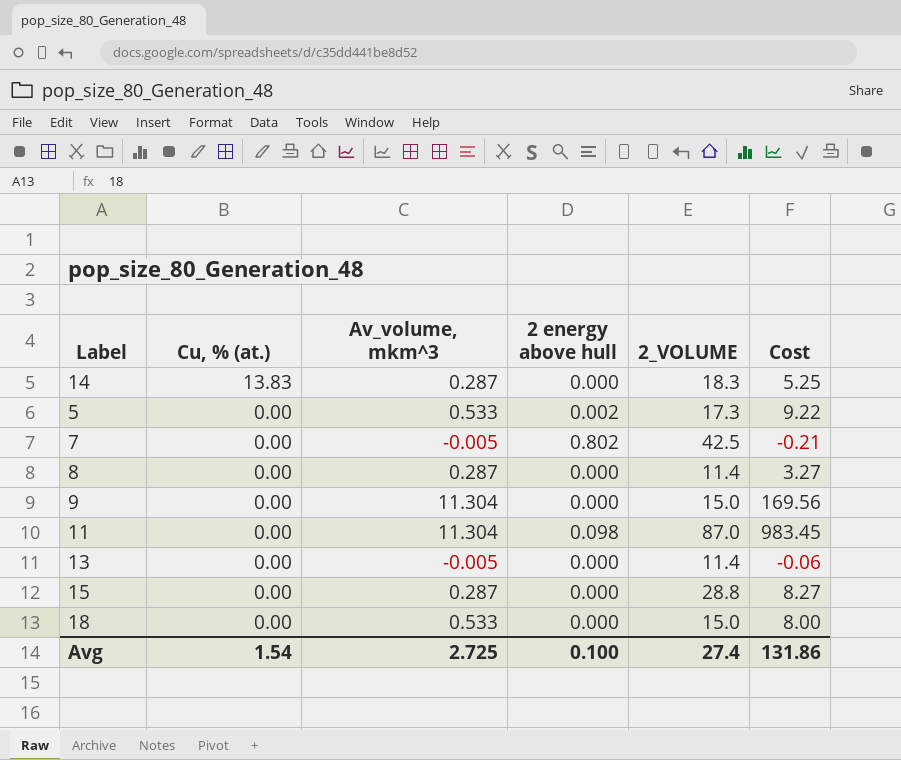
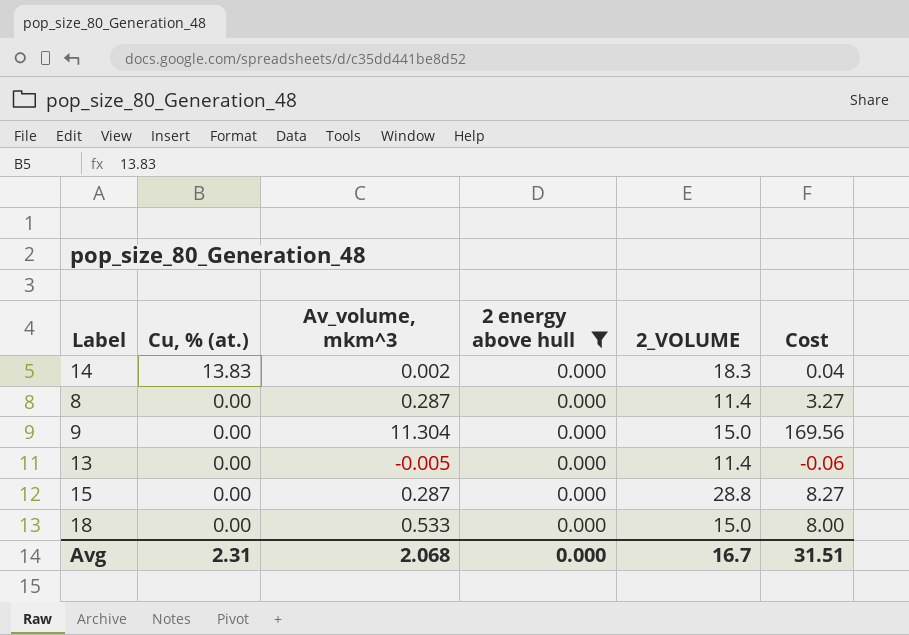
filter: none -> 2 energy above hull = 0.000
14 | Av_volume, mkm^3: 0.287 -> 0.002
14 | Cost: 5.25 -> 0.04
Avg | Cu, % (at.): 1.54 -> 2.31
Avg | Av_volume, mkm^3: 2.725 -> 2.068
Avg | 2 energy above hull: 0.100 -> 0.000
Avg | 2_VOLUME: 27.4 -> 16.7
Avg | Cost: 131.86 -> 31.51

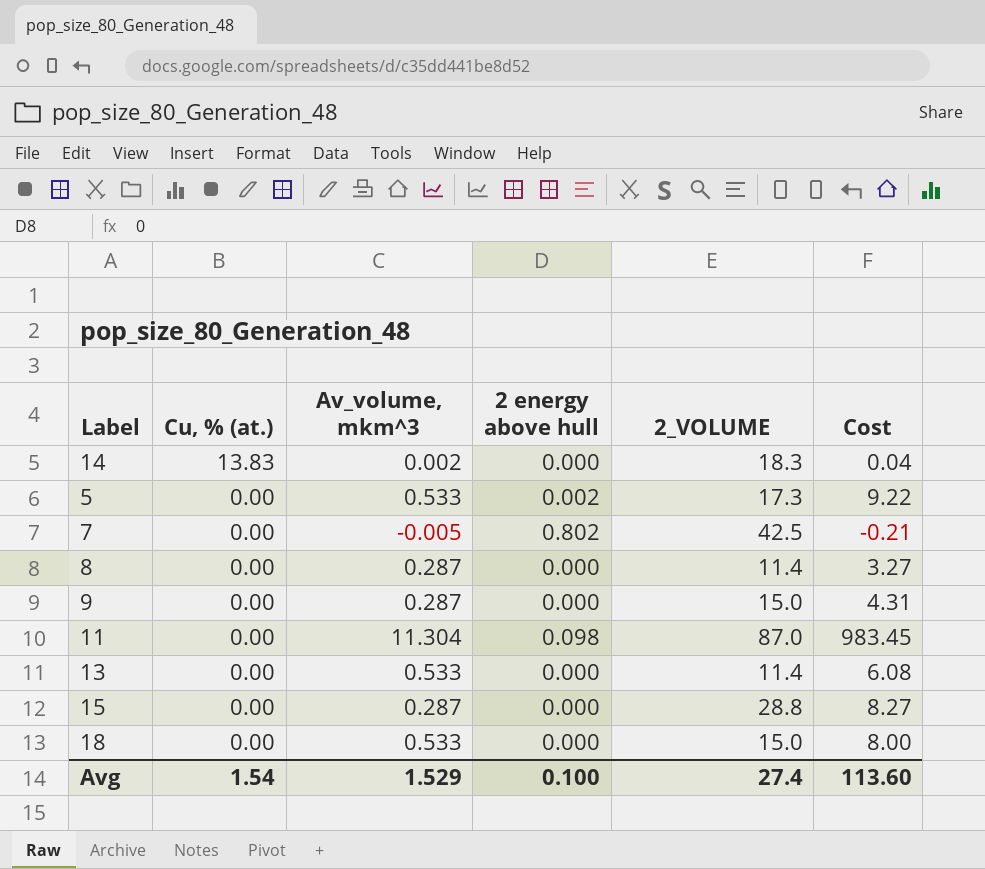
filter: 2 energy above hull = 0.000 -> none
9 | Av_volume, mkm^3: 11.304 -> 0.287
9 | Cost: 169.56 -> 4.31
13 | Av_volume, mkm^3: -0.005 -> 0.533
13 | Cost: -0.06 -> 6.08
Avg | Cu, % (at.): 2.31 -> 1.54
Avg | Av_volume, mkm^3: 2.068 -> 1.529
Avg | 2 energy above hull: 0.000 -> 0.100
Avg | 2_VOLUME: 16.7 -> 27.4
Avg | Cost: 31.51 -> 113.60

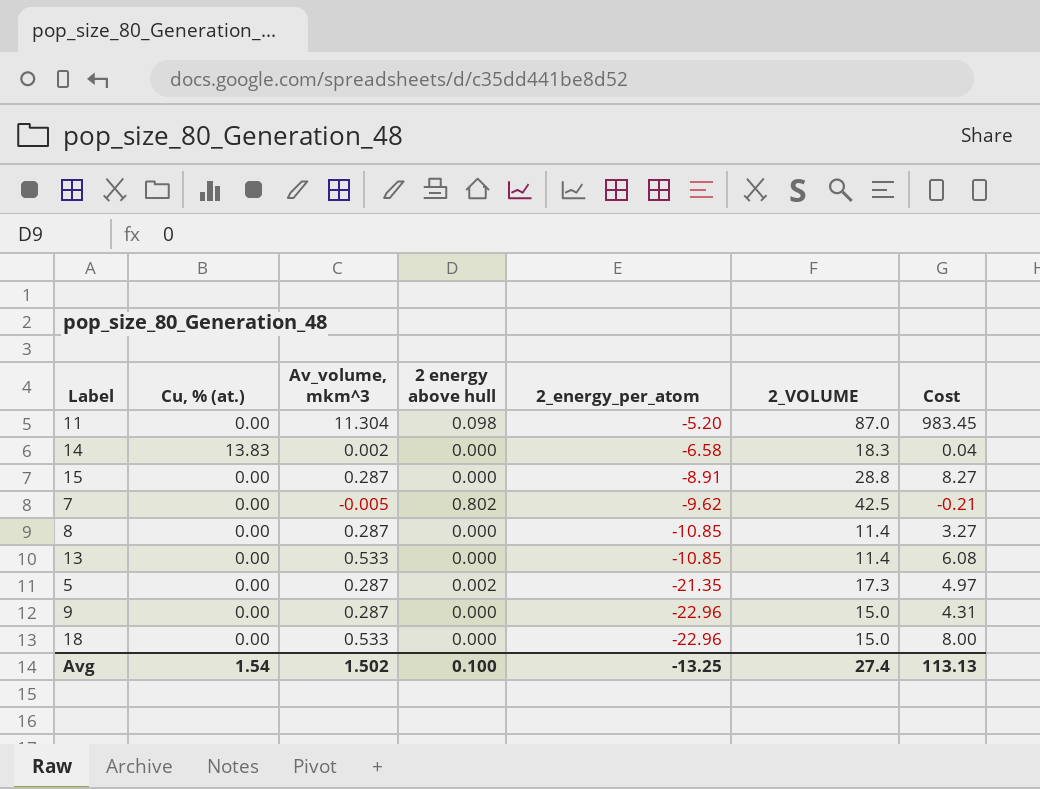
row order: Cu, % (at.) descending -> 2_energy_per_atom descending
column 2_energy_per_atom | position: none -> 5
5 | Av_volume, mkm^3: 0.533 -> 0.287
5 | Cost: 9.22 -> 4.97
Avg | Av_volume, mkm^3: 1.529 -> 1.502
Avg | Cost: 113.60 -> 113.13

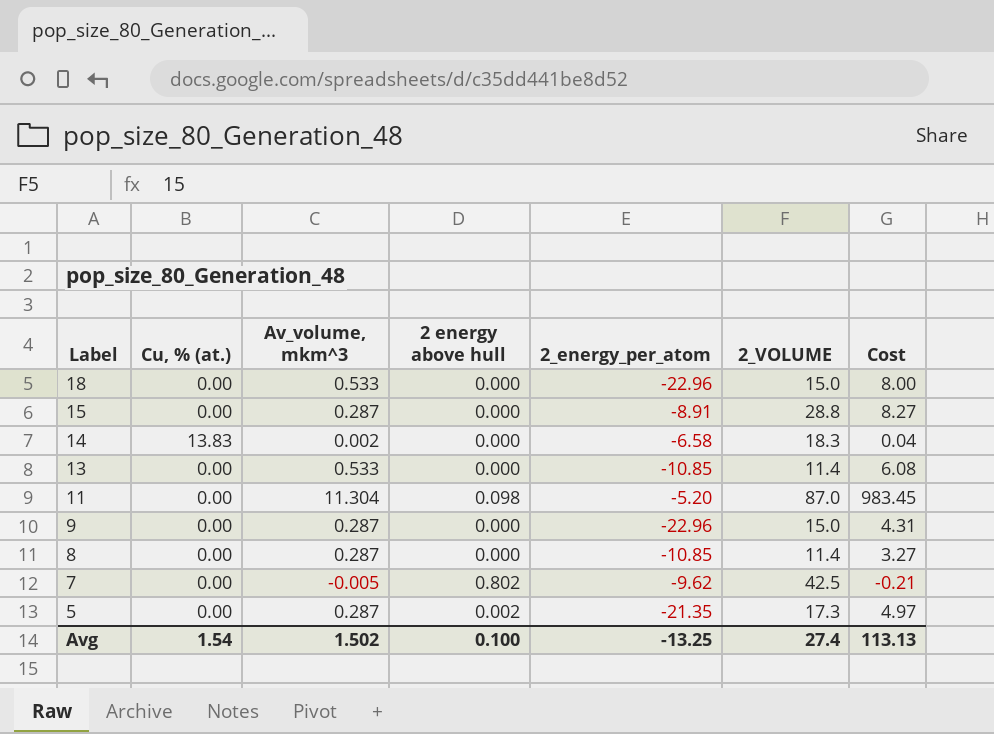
row order: 2_energy_per_atom descending -> Label descending

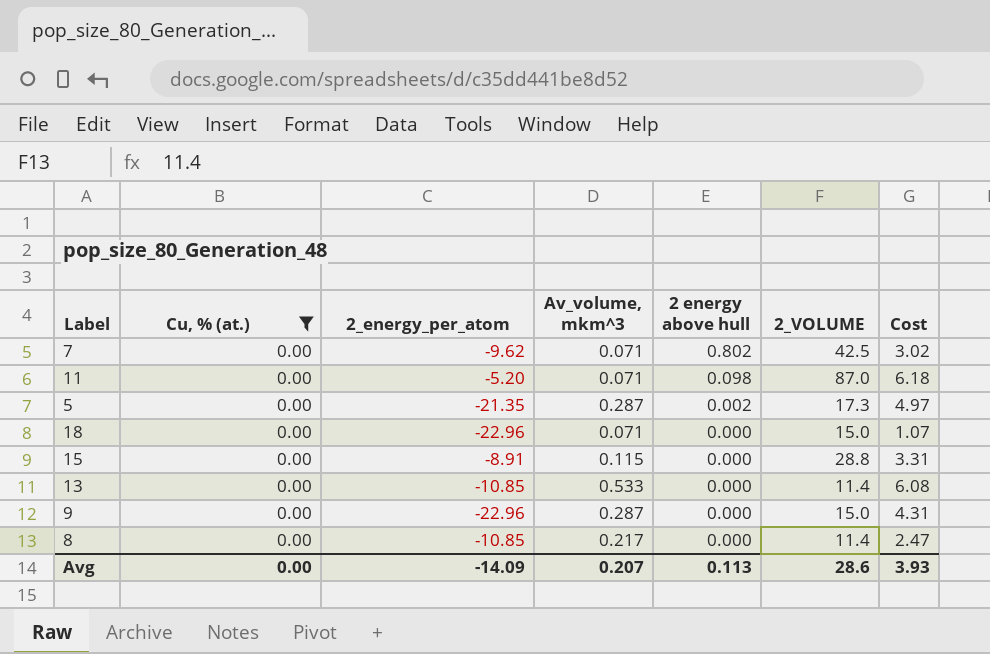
filter: none -> Cu, % (at.) = 0.00
row order: Label descending -> 2 energy above hull descending
column 2_energy_per_atom | position: 5 -> 3
7 | Av_volume, mkm^3: -0.005 -> 0.071
7 | Cost: -0.21 -> 3.02
11 | Av_volume, mkm^3: 11.304 -> 0.071
11 | Cost: 983.45 -> 6.18
18 | Av_volume, mkm^3: 0.533 -> 0.071
18 | Cost: 8.00 -> 1.07
15 | Av_volume, mkm^3: 0.287 -> 0.115
15 | Cost: 8.27 -> 3.31
8 | Av_volume, mkm^3: 0.287 -> 0.217
8 | Cost: 3.27 -> 2.47
Avg | Cu, % (at.): 1.54 -> 0.00
Avg | 2_energy_per_atom: -13.25 -> -14.09
Avg | Av_volume, mkm^3: 1.502 -> 0.207
Avg | 2 energy above hull: 0.100 -> 0.113
Avg | 2_VOLUME: 27.4 -> 28.6
Avg | Cost: 113.13 -> 3.93

